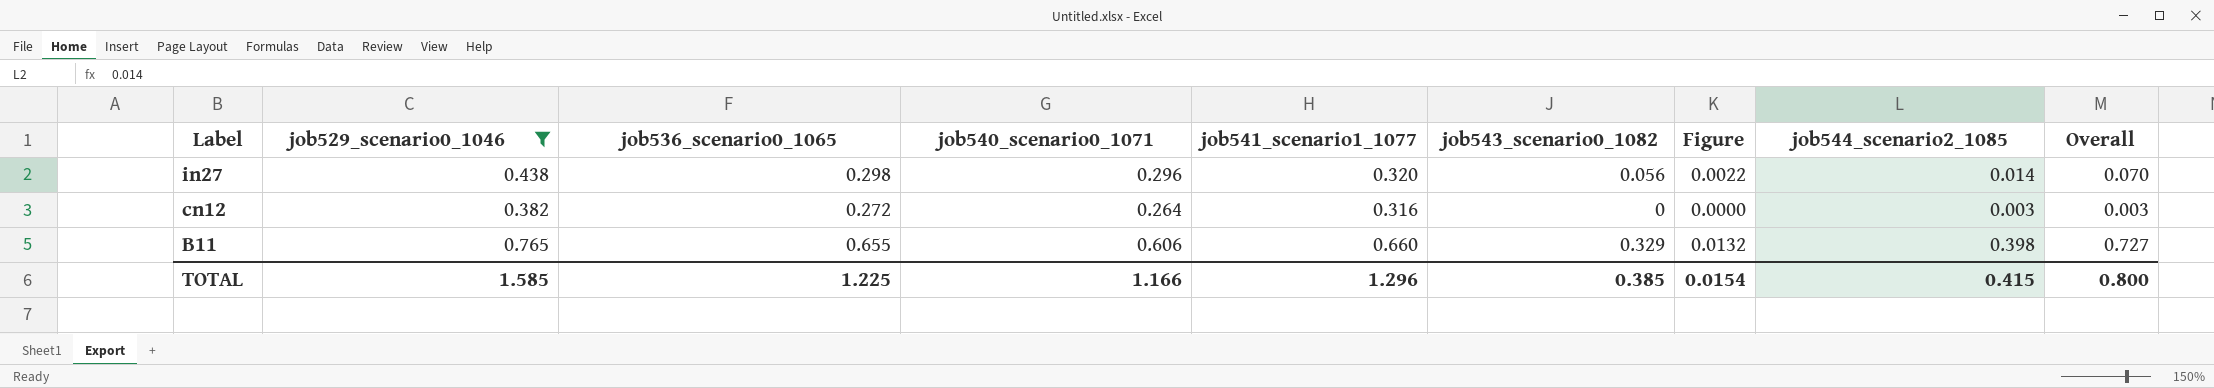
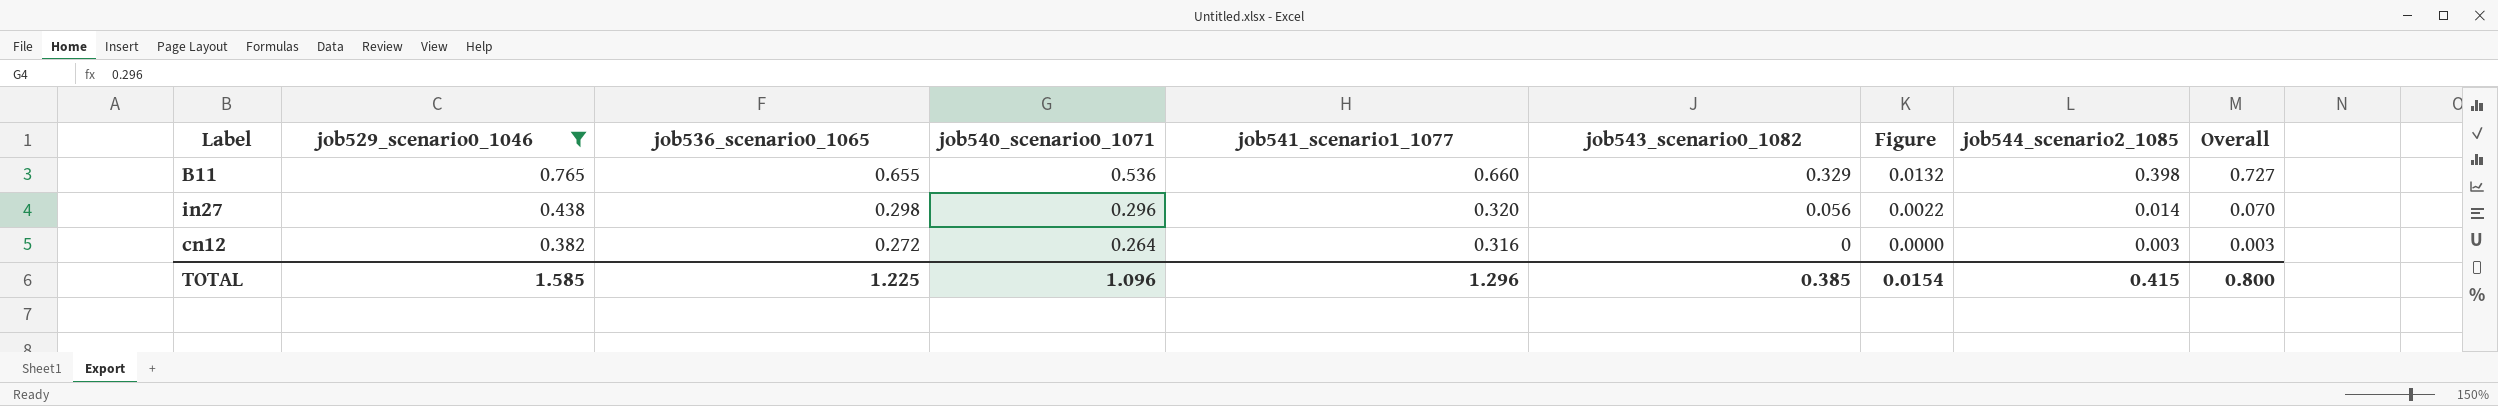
row order: Label descending -> job529_scenario0_1046 descending
B11 | job540_scenario0_1071: 0.606 -> 0.536
TOTAL | job540_scenario0_1071: 1.166 -> 1.096

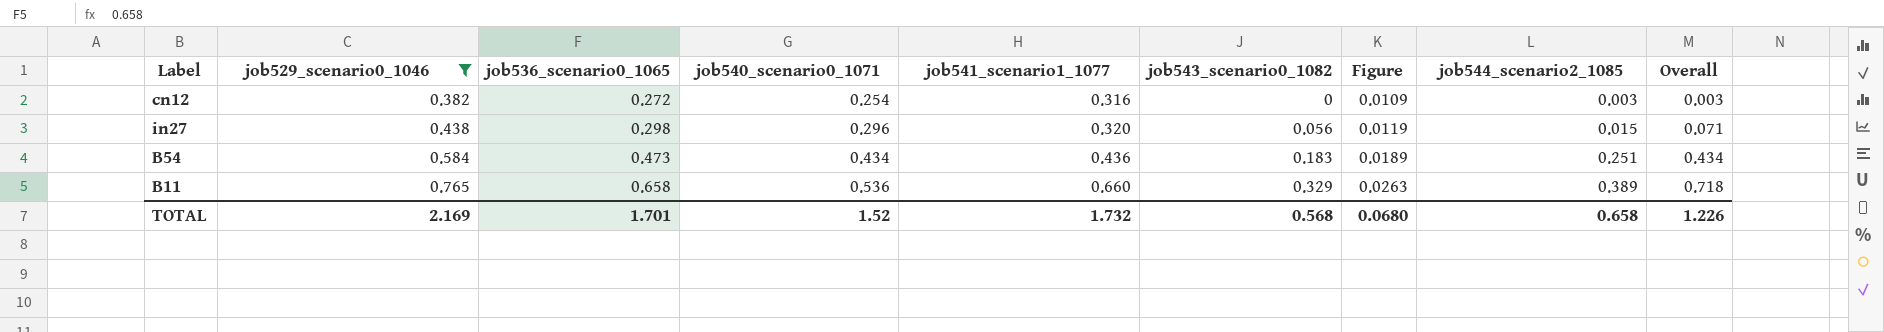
row order: job529_scenario0_1046 descending -> job529_scenario0_1046 ascending
column Figure | formula: [job543_scenario0_1082] * 0.04 -> [job536_scenario0_1065] * 0.04
cn12 | job540_scenario0_1071: 0.264 -> 0.254
in27 | job544_scenario2_1085: 0.014 -> 0.015
in27 | Overall: 0.070 -> 0.071
row B54: none -> 0.584 | 0.473 | 0.434 | 0.436 | 0.183 | 0.0189 | 0.251 | 0.434
B11 | job536_scenario0_1065: 0.655 -> 0.658
B11 | job544_scenario2_1085: 0.398 -> 0.389
B11 | Overall: 0.727 -> 0.718
TOTAL | job529_scenario0_1046: 1.585 -> 2.169
TOTAL | job536_scenario0_1065: 1.225 -> 1.701
TOTAL | job540_scenario0_1071: 1.096 -> 1.52
TOTAL | job541_scenario1_1077: 1.296 -> 1.732
TOTAL | job543_scenario0_1082: 0.385 -> 0.568
TOTAL | Figure: 0.0154 -> 0.0680
TOTAL | job544_scenario2_1085: 0.415 -> 0.658
TOTAL | Overall: 0.800 -> 1.226

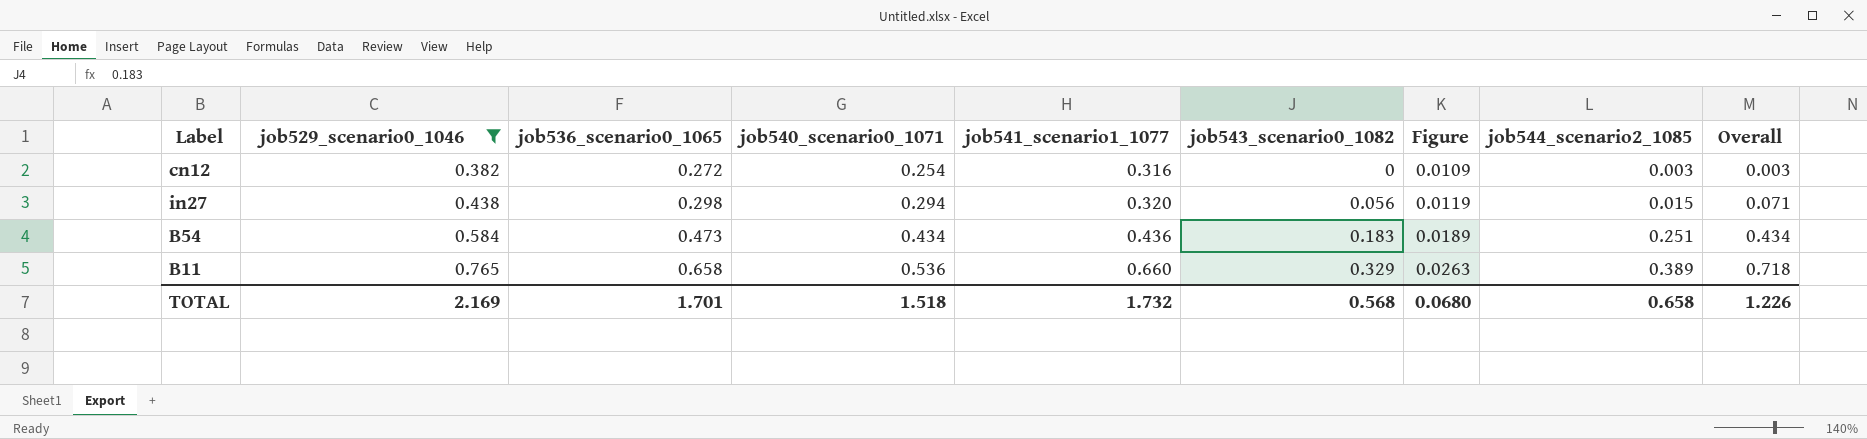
in27 | job540_scenario0_1071: 0.296 -> 0.294
TOTAL | job540_scenario0_1071: 1.52 -> 1.518

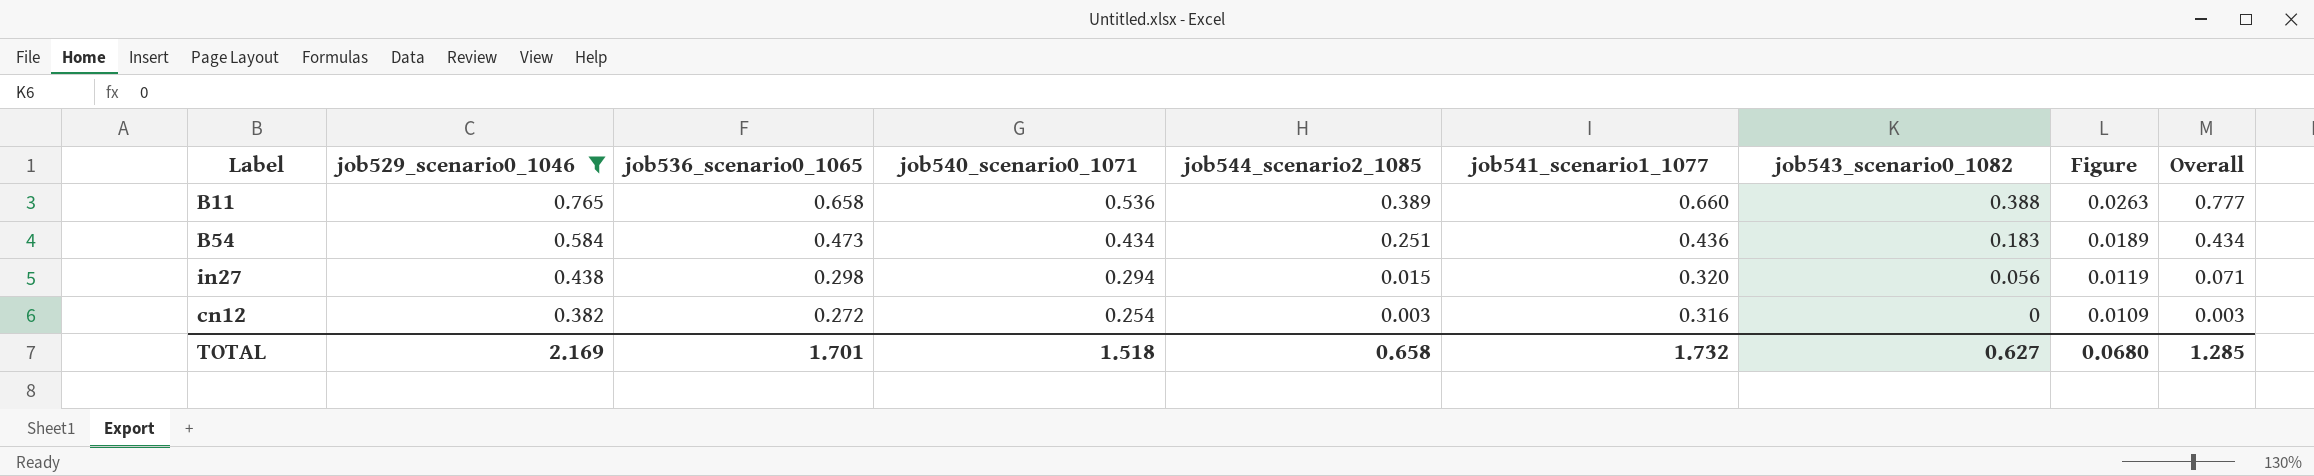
row order: job529_scenario0_1046 ascending -> job529_scenario0_1046 descending
column job544_scenario2_1085 | position: 8 -> 5
B11 | job543_scenario0_1082: 0.329 -> 0.388
B11 | Overall: 0.718 -> 0.777
TOTAL | job543_scenario0_1082: 0.568 -> 0.627
TOTAL | Overall: 1.226 -> 1.285

